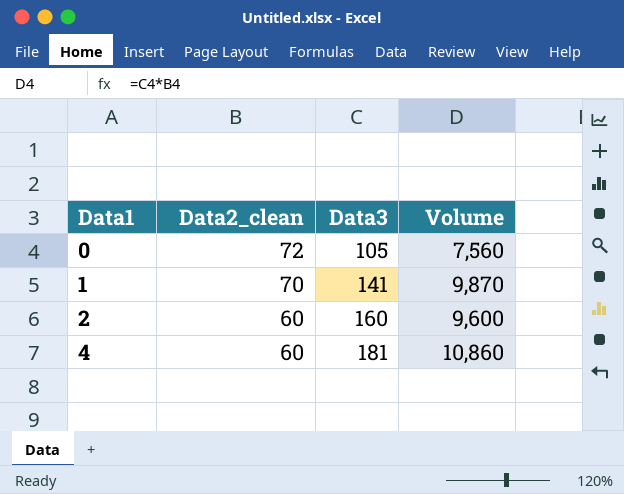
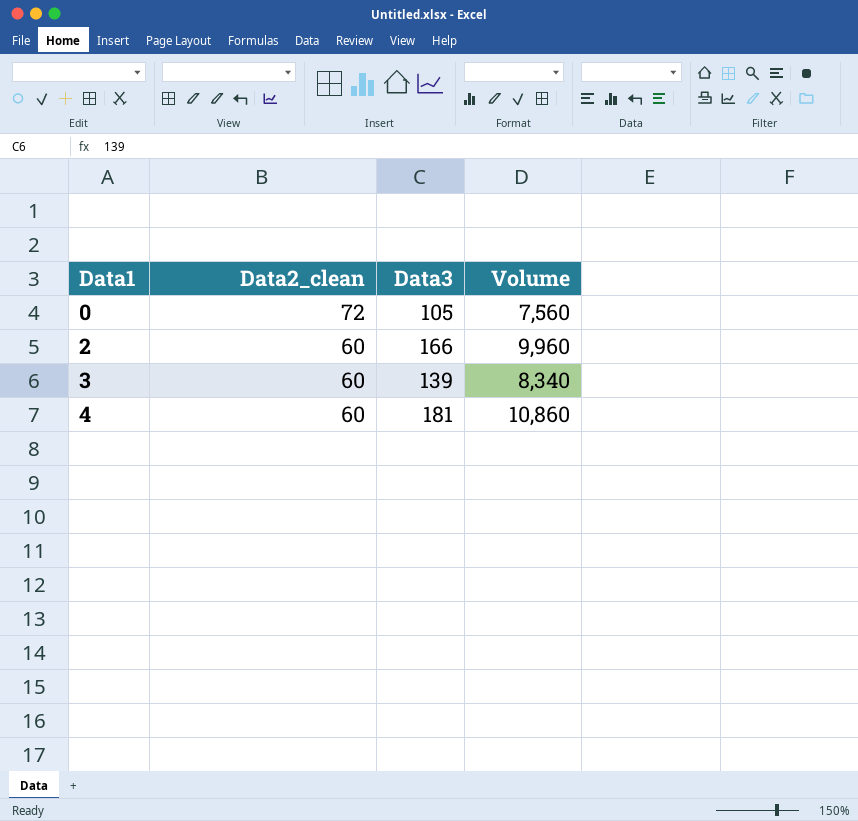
row 1: 70 | 141 | 9,870 -> none
2 | Data3: 160 -> 166
2 | Volume: 9,600 -> 9,960
row 3: none -> 60 | 139 | 8,340

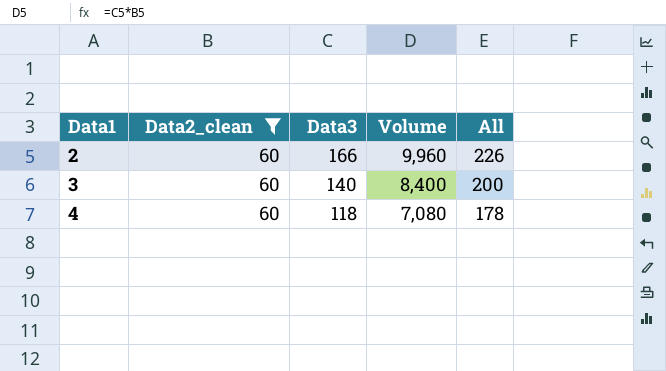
filter: none -> Data2_clean = 60
column All | formula: none -> [Data2_clean] + [Data3]
3 | Data3: 139 -> 140
3 | Volume: 8,340 -> 8,400
4 | Data3: 181 -> 118
4 | Volume: 10,860 -> 7,080

